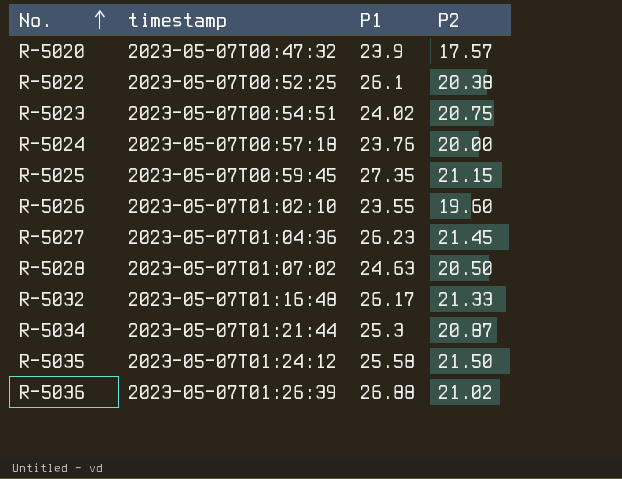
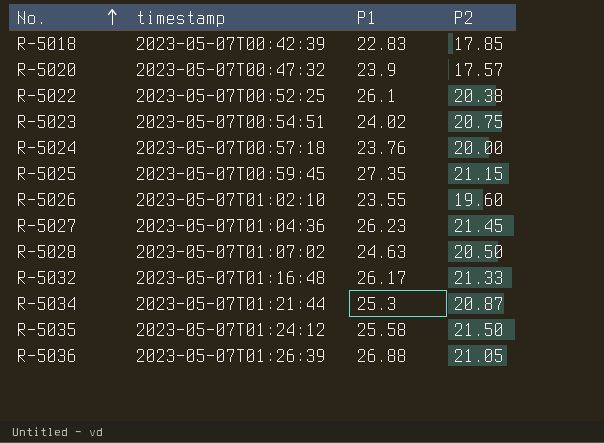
row R-5018: none -> 2023-05-07T00:42:39 | 22.83 | 17.85
R-5036 | P2: 21.02 -> 21.05

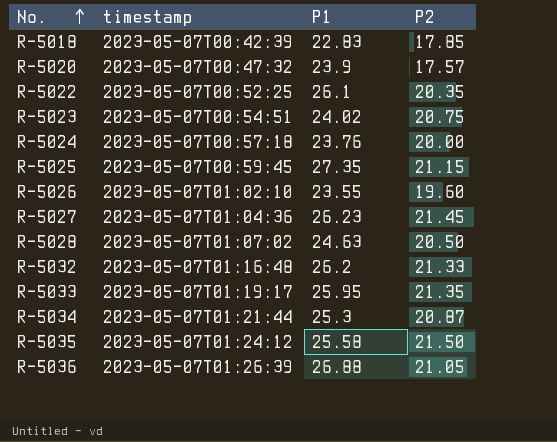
R-5022 | P2: 20.38 -> 20.35
R-5032 | P1: 26.17 -> 26.2
row R-5033: none -> 2023-05-07T01:19:17 | 25.95 | 21.35

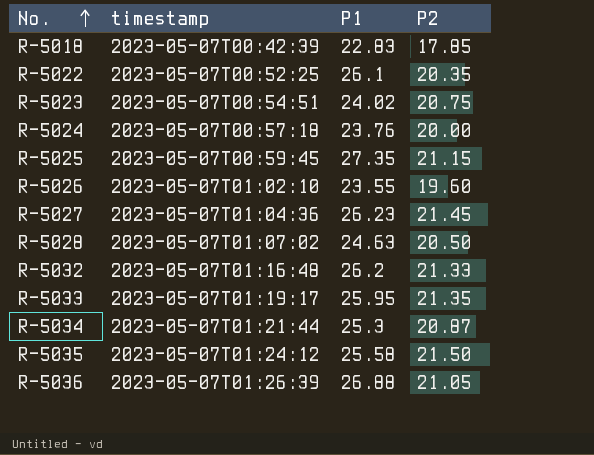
row R-5020: 2023-05-07T00:47:32 | 23.9 | 17.57 -> none

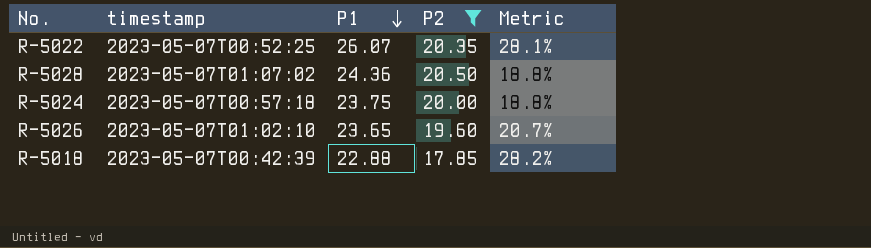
filter: none -> P2 <= 20.50
row order: No. ascending -> P1 descending
column Metric | formula: none -> ([P1] - [P2]) / [P2]
R-5022 | P1: 26.1 -> 26.07
R-5028 | P1: 24.63 -> 24.36
R-5024 | P1: 23.76 -> 23.75
R-5026 | P1: 23.55 -> 23.65
R-5018 | P1: 22.83 -> 22.88

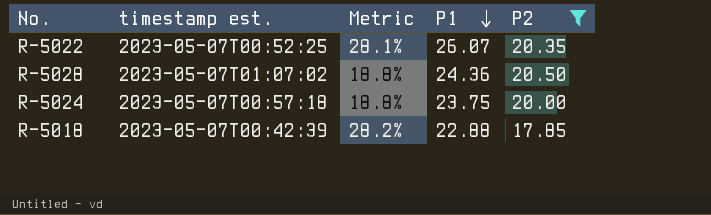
column name: timestamp -> timestamp est.
column Metric | position: 5 -> 3
row R-5026: 2023-05-07T01:02:10 | 23.65 | 19.60 | 20.7% -> none

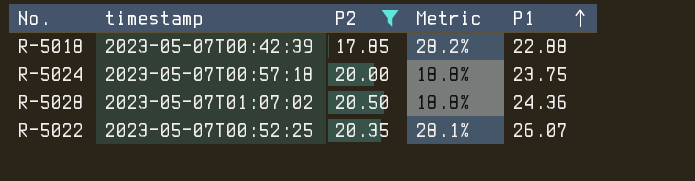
row order: P1 descending -> P1 ascending
column name: timestamp est. -> timestamp
column P2 | position: 5 -> 3

